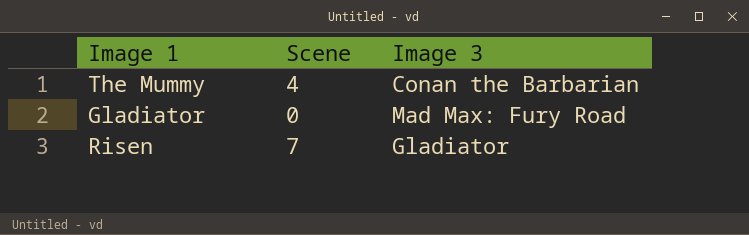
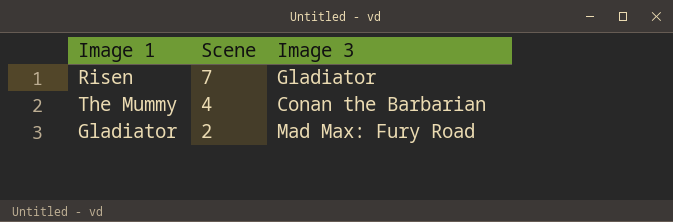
row order: none -> Scene descending
Gladiator | Scene: 0 -> 2

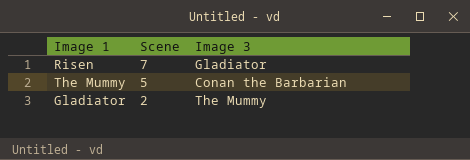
The Mummy | Scene: 4 -> 5
Gladiator | Image 3: Mad Max: Fury Road -> The Mummy

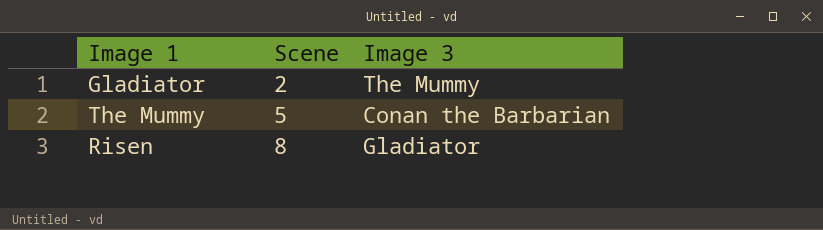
row order: Scene descending -> Scene ascending
Risen | Scene: 7 -> 8

